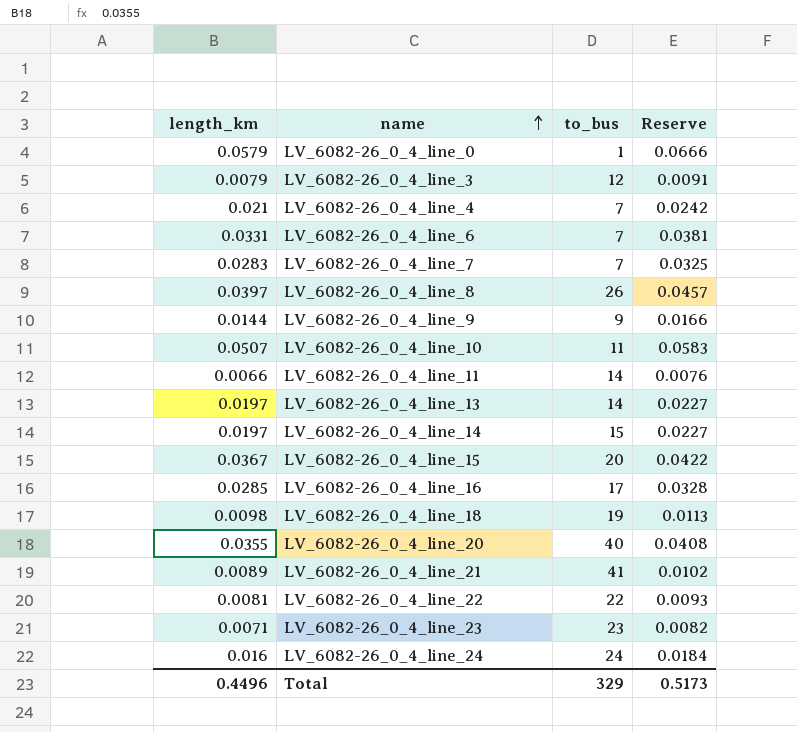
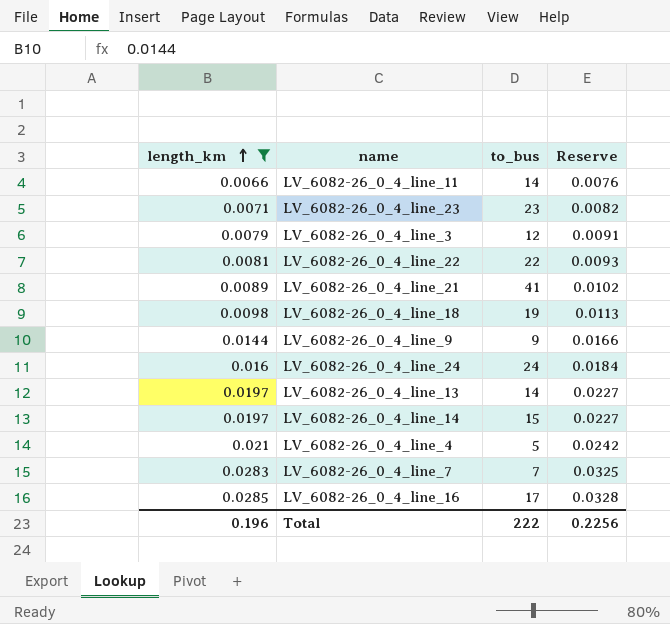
filter: none -> length_km <= 0.0285
row order: name ascending -> length_km ascending
LV_6082-26_0_4_line_4 | to_bus: 7 -> 5
Total | length_km: 0.4496 -> 0.196
Total | to_bus: 329 -> 222
Total | Reserve: 0.5173 -> 0.2256

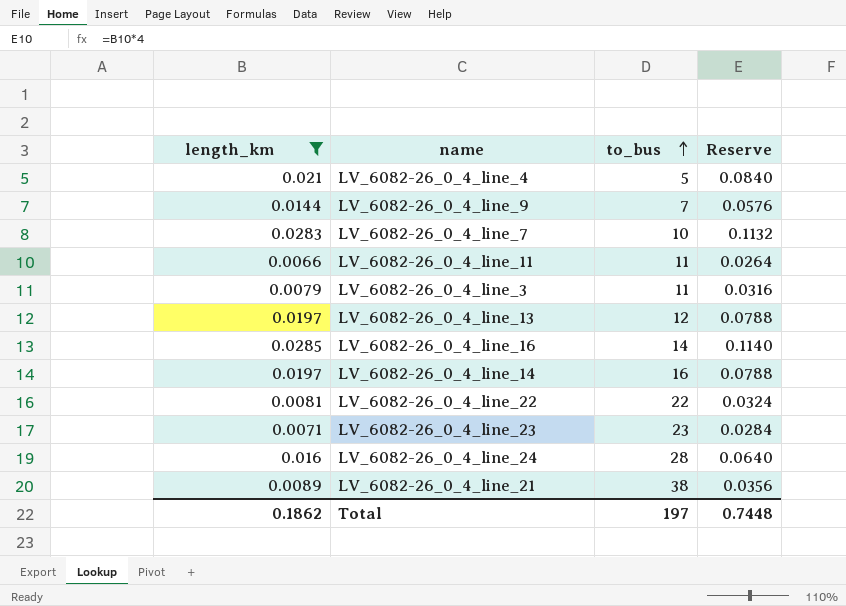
row order: length_km ascending -> to_bus ascending
column Reserve | formula: [length_km] * 1.15 -> [length_km] * 4
row LV_6082-26_0_4_line_18: 0.0098 | 19 | 0.0113 -> none
LV_6082-26_0_4_line_9 | to_bus: 9 -> 7
LV_6082-26_0_4_line_7 | to_bus: 7 -> 10
LV_6082-26_0_4_line_11 | to_bus: 14 -> 11
LV_6082-26_0_4_line_3 | to_bus: 12 -> 11
LV_6082-26_0_4_line_13 | to_bus: 14 -> 12
LV_6082-26_0_4_line_16 | to_bus: 17 -> 14
LV_6082-26_0_4_line_14 | to_bus: 15 -> 16
LV_6082-26_0_4_line_24 | to_bus: 24 -> 28
LV_6082-26_0_4_line_21 | to_bus: 41 -> 38
Total | length_km: 0.196 -> 0.1862
Total | to_bus: 222 -> 197
Total | Reserve: 0.2256 -> 0.7448

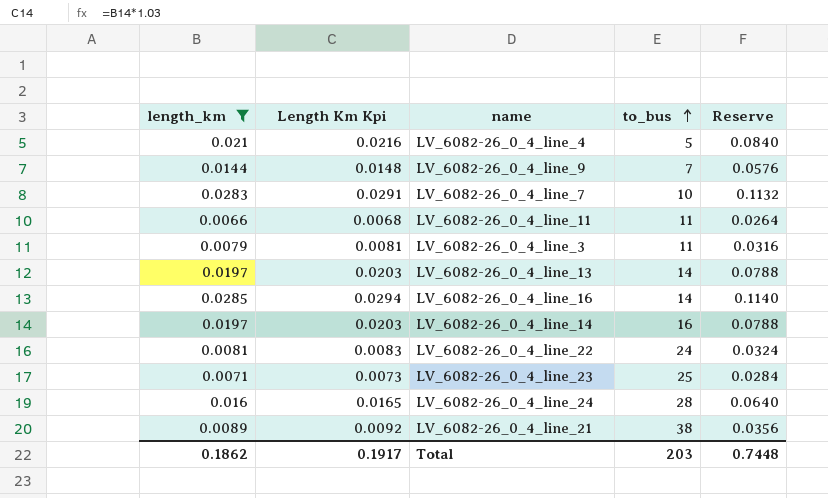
column Length Km Kpi | formula: none -> [length_km] * 1.03
LV_6082-26_0_4_line_13 | to_bus: 12 -> 14
LV_6082-26_0_4_line_22 | to_bus: 22 -> 24
LV_6082-26_0_4_line_23 | to_bus: 23 -> 25
Total | to_bus: 197 -> 203

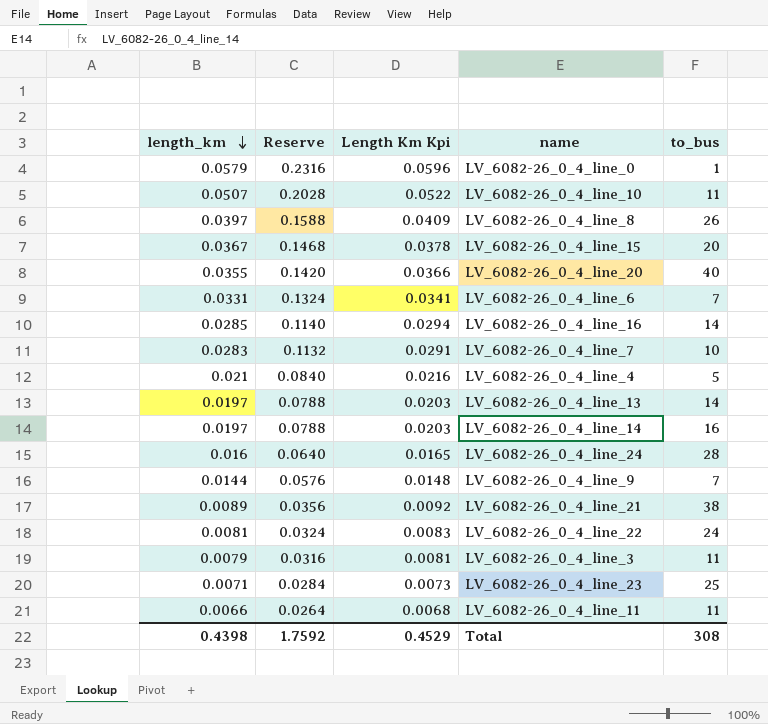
filter: length_km <= 0.0285 -> none
row order: to_bus ascending -> length_km descending
column Reserve | position: 5 -> 2
Total | length_km: 0.1862 -> 0.4398
Total | Reserve: 0.7448 -> 1.7592
Total | Length Km Kpi: 0.1917 -> 0.4529
Total | to_bus: 203 -> 308

